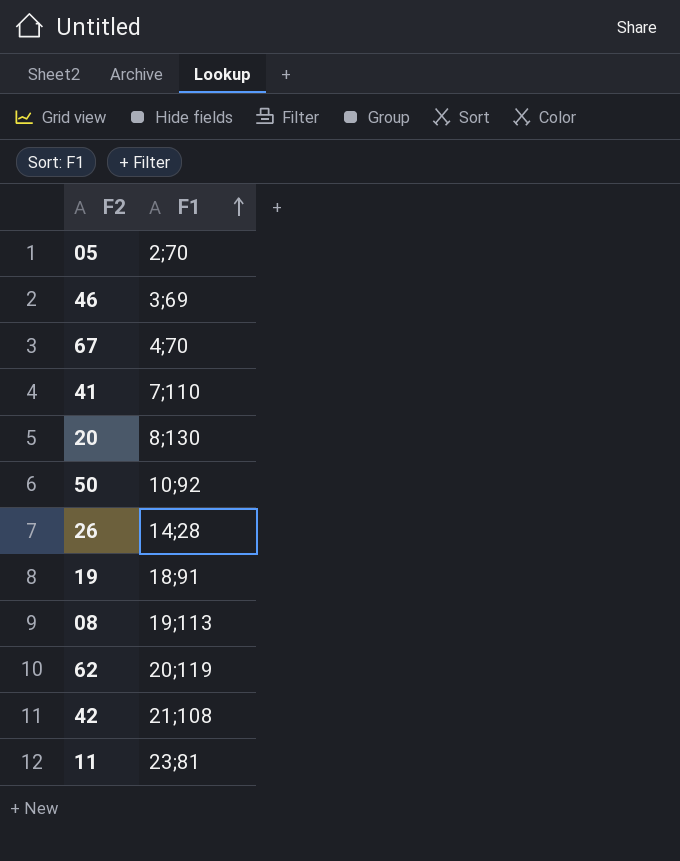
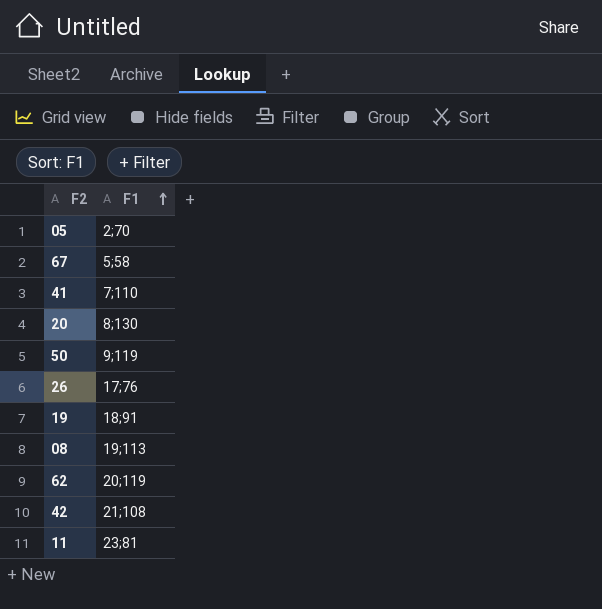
row 46: 3;69 -> none
67 | F1: 4;70 -> 5;58
50 | F1: 10;92 -> 9;119
26 | F1: 14;28 -> 17;76

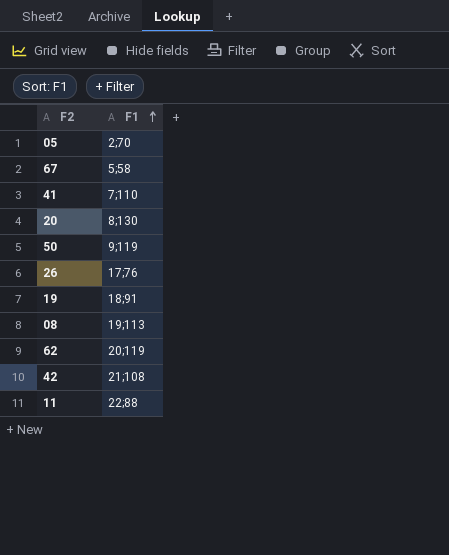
11 | F1: 23;81 -> 22;88

